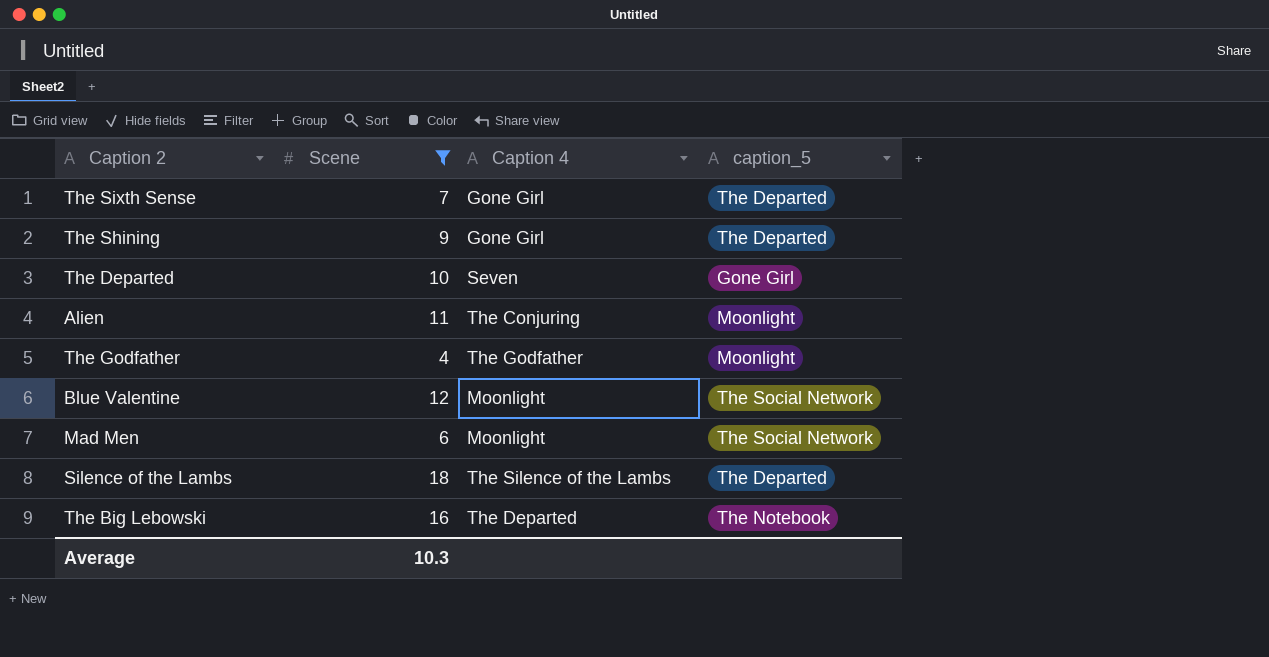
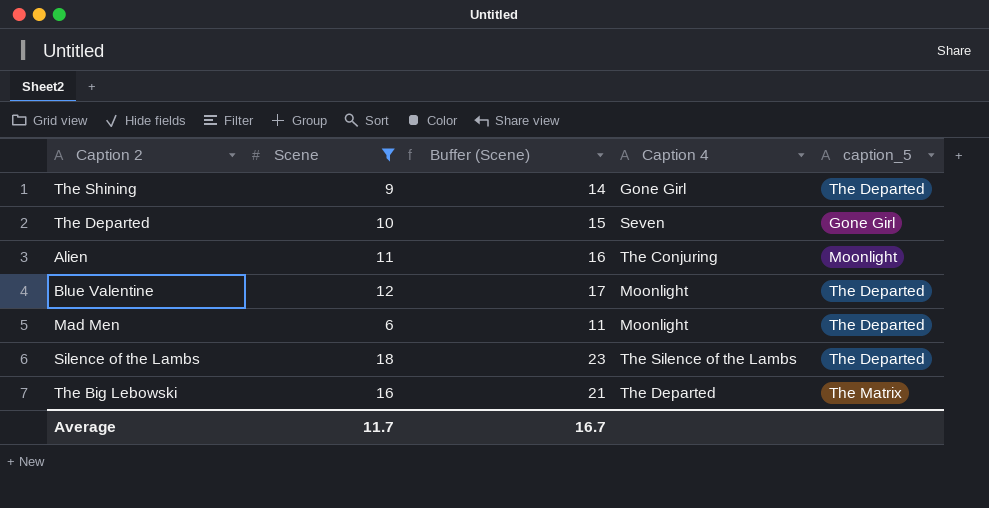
column Buffer (Scene) | formula: none -> [Scene] + 5
row The Sixth Sense: 7 | Gone Girl | The Departed -> none
row The Godfather: 4 | The Godfather | Moonlight -> none
Blue Valentine | caption_5: The Social Network -> The Departed
Mad Men | caption_5: The Social Network -> The Departed
The Big Lebowski | caption_5: The Notebook -> The Matrix
Average | Scene: 10.3 -> 11.7

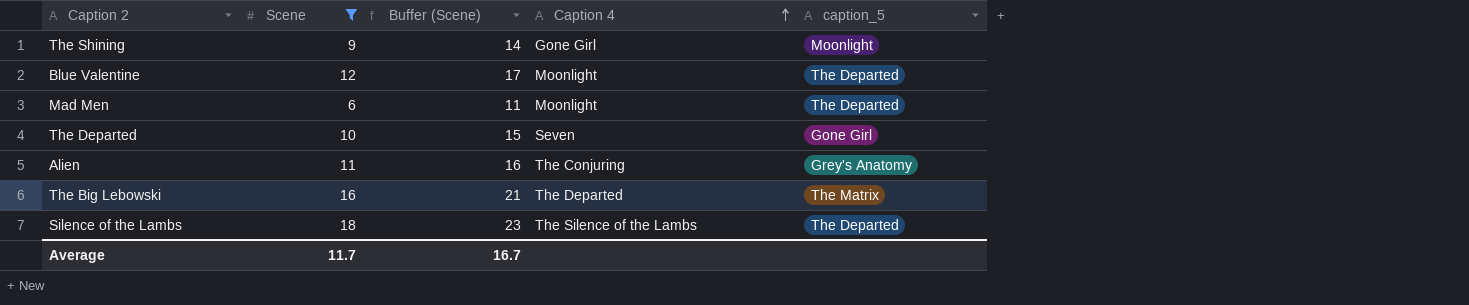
row order: none -> Caption 4 ascending
The Shining | caption_5: The Departed -> Moonlight
Alien | caption_5: Moonlight -> Grey's Anatomy

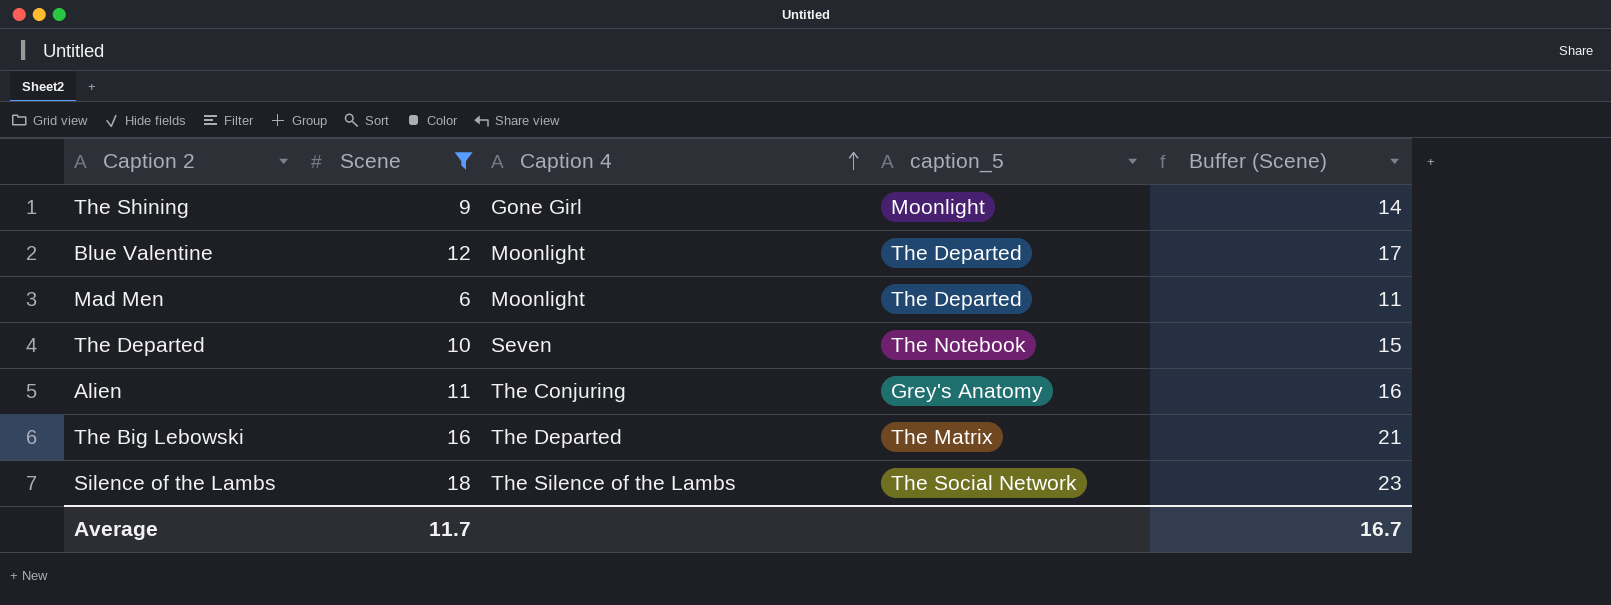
column Buffer (Scene) | position: 3 -> 5
The Departed | caption_5: Gone Girl -> The Notebook
Silence of the Lambs | caption_5: The Departed -> The Social Network

